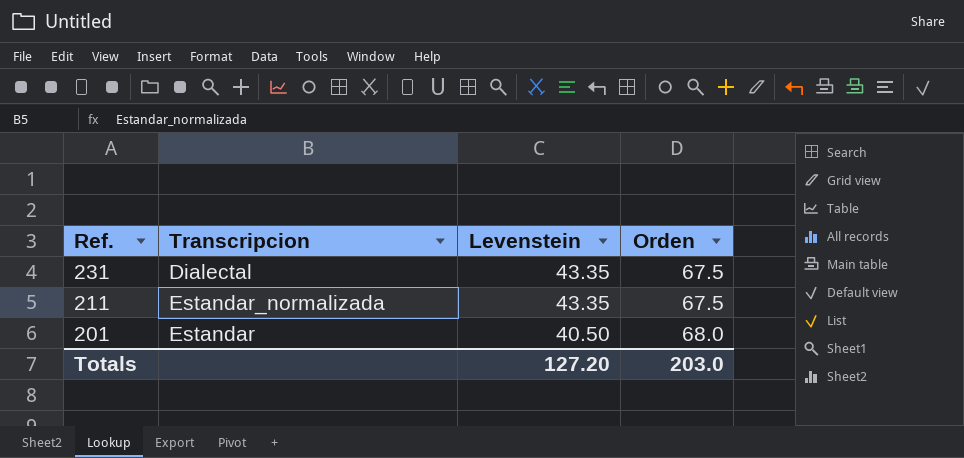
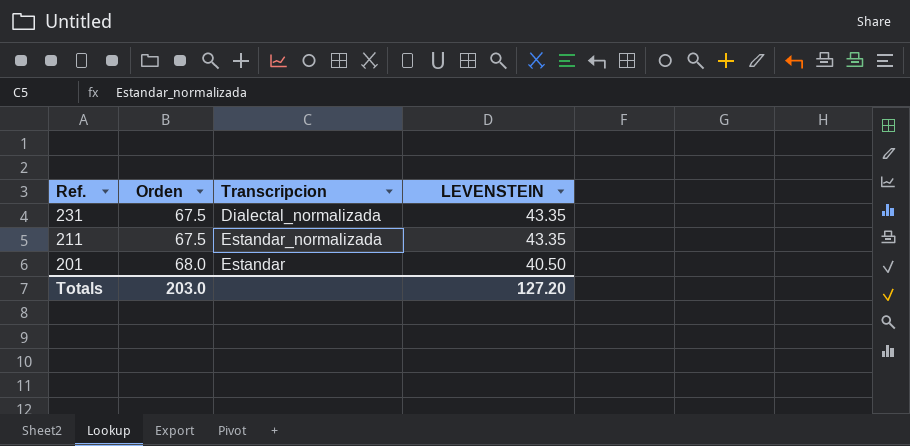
column Orden | position: 4 -> 2
column name: Levenstein -> LEVENSTEIN
231 | Transcripcion: Dialectal -> Dialectal_normalizada

